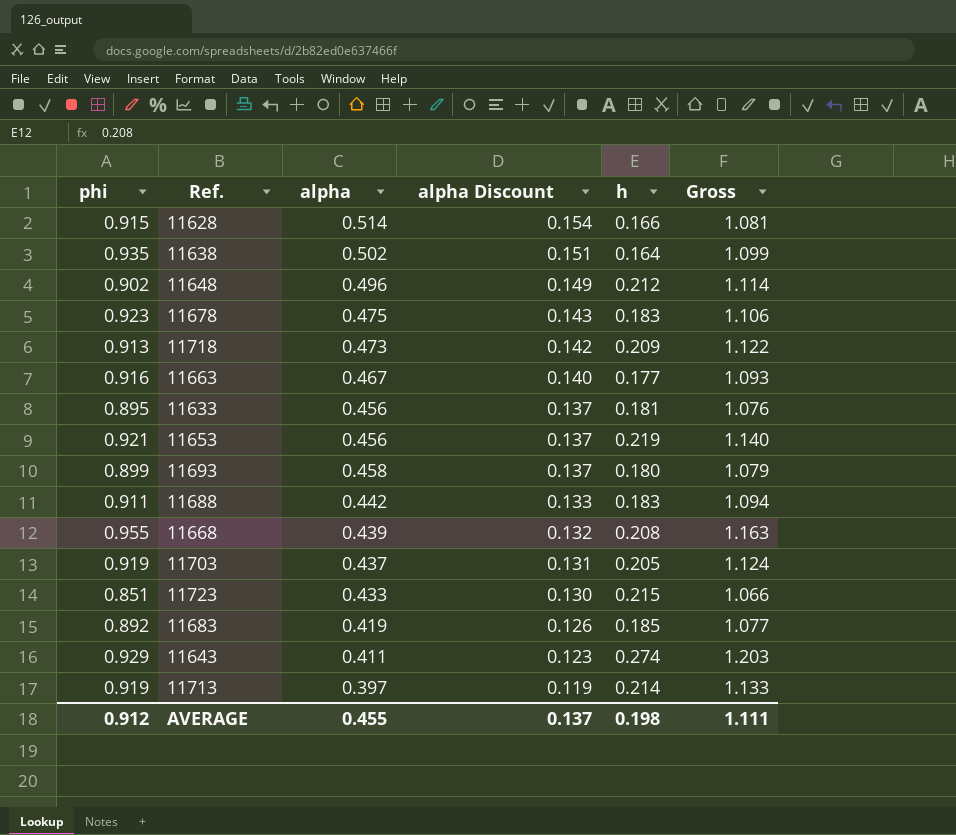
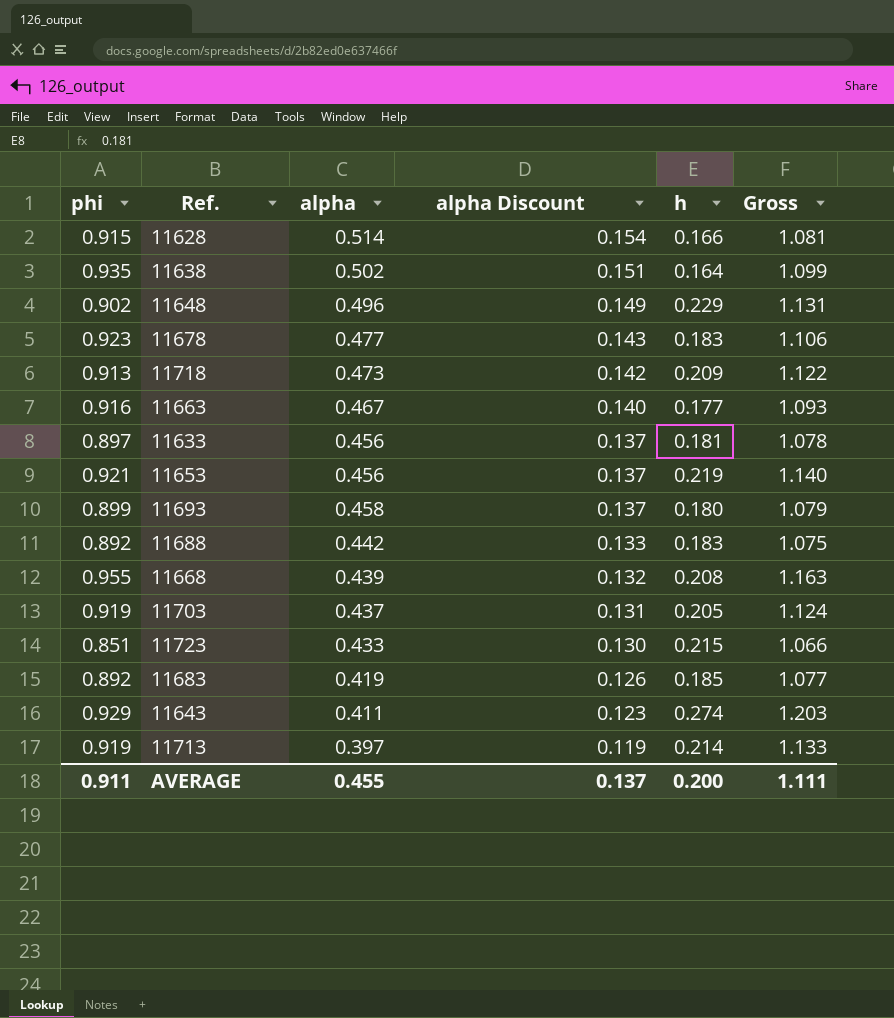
11648 | h: 0.212 -> 0.229
11648 | Gross: 1.114 -> 1.131
11678 | alpha: 0.475 -> 0.477
11633 | phi: 0.895 -> 0.897
11633 | Gross: 1.076 -> 1.078
11688 | phi: 0.911 -> 0.892
11688 | Gross: 1.094 -> 1.075
AVERAGE | phi: 0.912 -> 0.911
AVERAGE | h: 0.198 -> 0.200

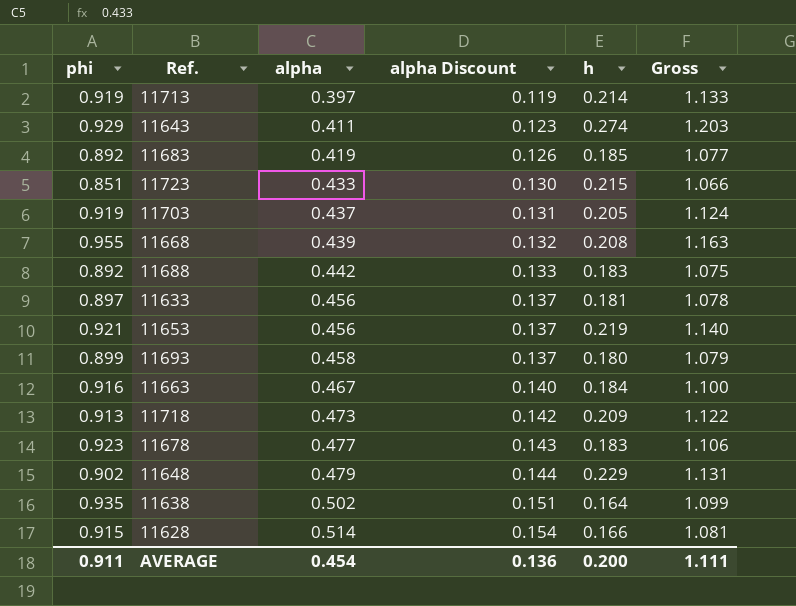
row order: alpha Discount descending -> alpha ascending
11663 | h: 0.177 -> 0.184
11663 | Gross: 1.093 -> 1.100
11648 | alpha: 0.496 -> 0.479
11648 | alpha Discount: 0.149 -> 0.144
AVERAGE | alpha: 0.455 -> 0.454
AVERAGE | alpha Discount: 0.137 -> 0.136

